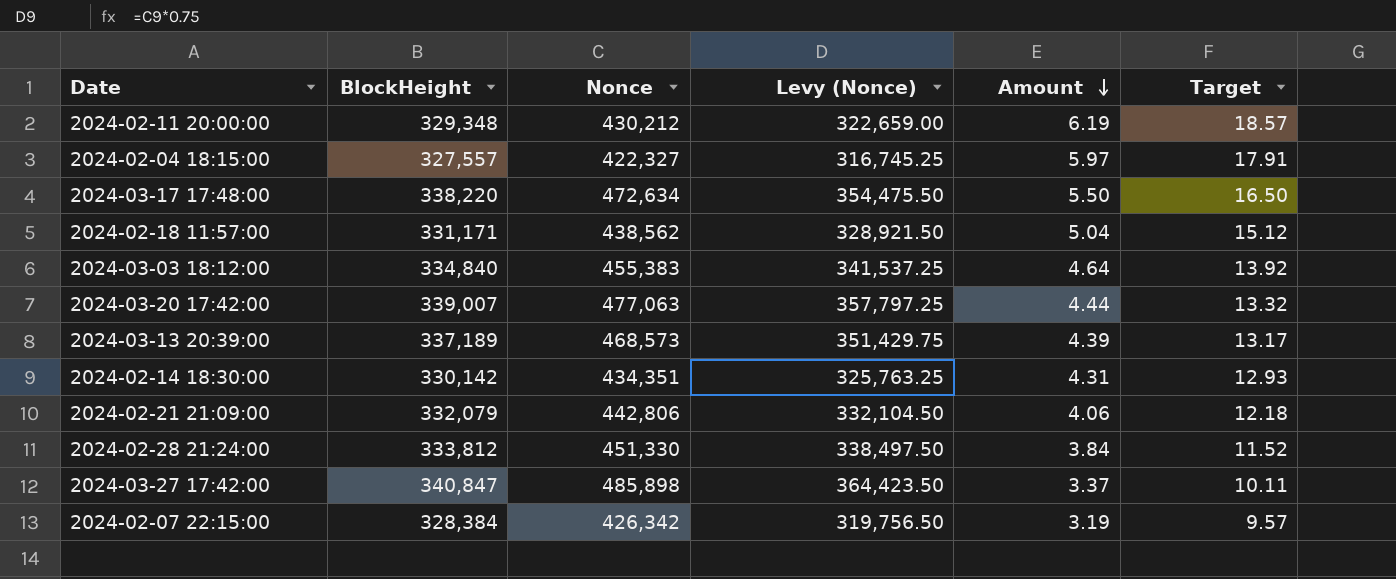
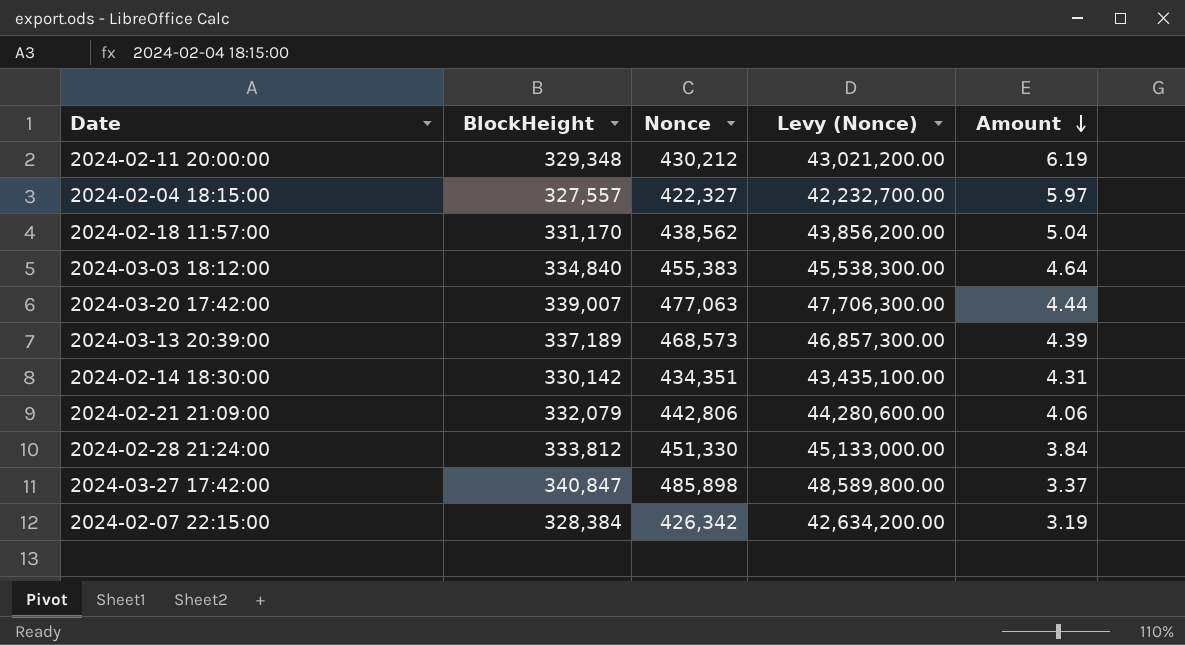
column Target | formula: [Amount] * 3 -> none
column Levy (Nonce) | formula: [Nonce] * 0.75 -> [Nonce] * 100
row 2024-03-17 17:48:00: 338,220 | 472,634 | 354,475.50 | 5.50 | 16.50 -> none
2024-02-18 11:57:00 | BlockHeight: 331,171 -> 331,170

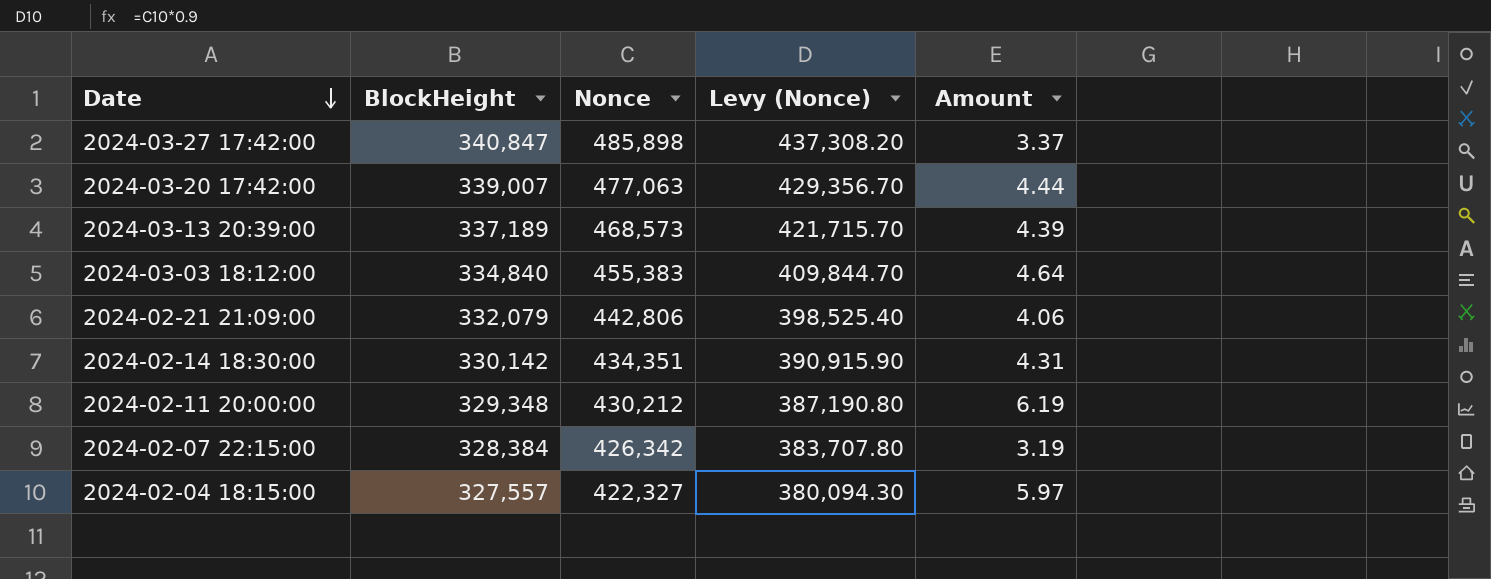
row order: Amount descending -> Date descending
column Levy (Nonce) | formula: [Nonce] * 100 -> [Nonce] * 0.9
row 2024-02-18 11:57:00: 331,170 | 438,562 | 43,856,200.00 | 5.04 -> none
row 2024-02-28 21:24:00: 333,812 | 451,330 | 45,133,000.00 | 3.84 -> none

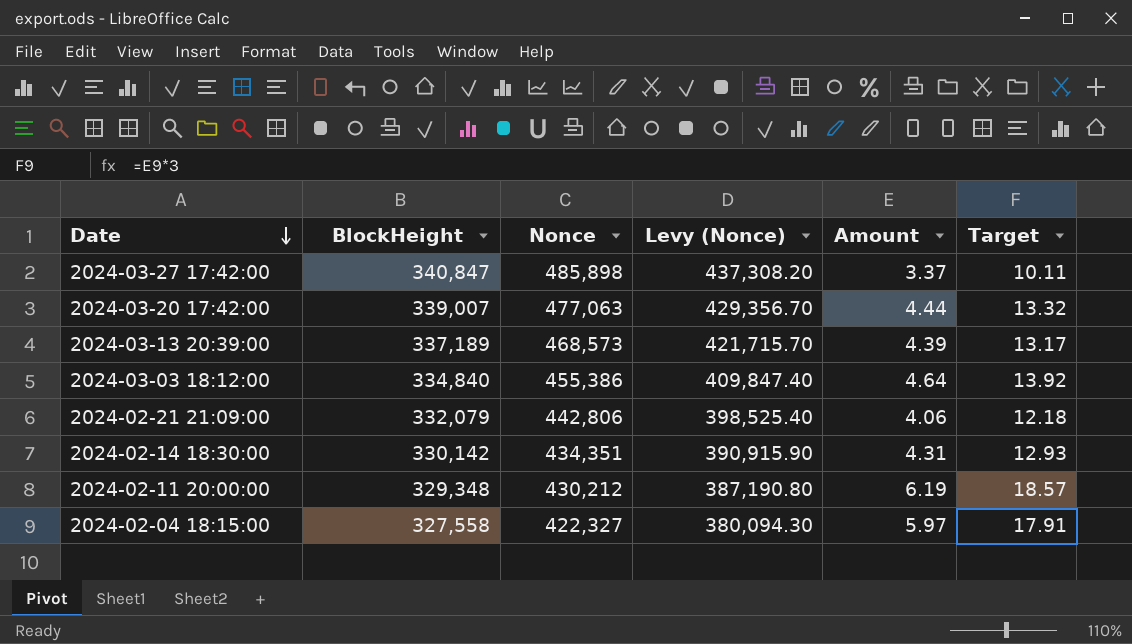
column Target | formula: none -> [Amount] * 3
row 2024-02-07 22:15:00: 328,384 | 426,342 | 383,707.80 | 3.19 -> none
2024-03-03 18:12:00 | Nonce: 455,383 -> 455,386
2024-03-03 18:12:00 | Levy (Nonce): 409,844.70 -> 409,847.40
2024-02-04 18:15:00 | BlockHeight: 327,557 -> 327,558

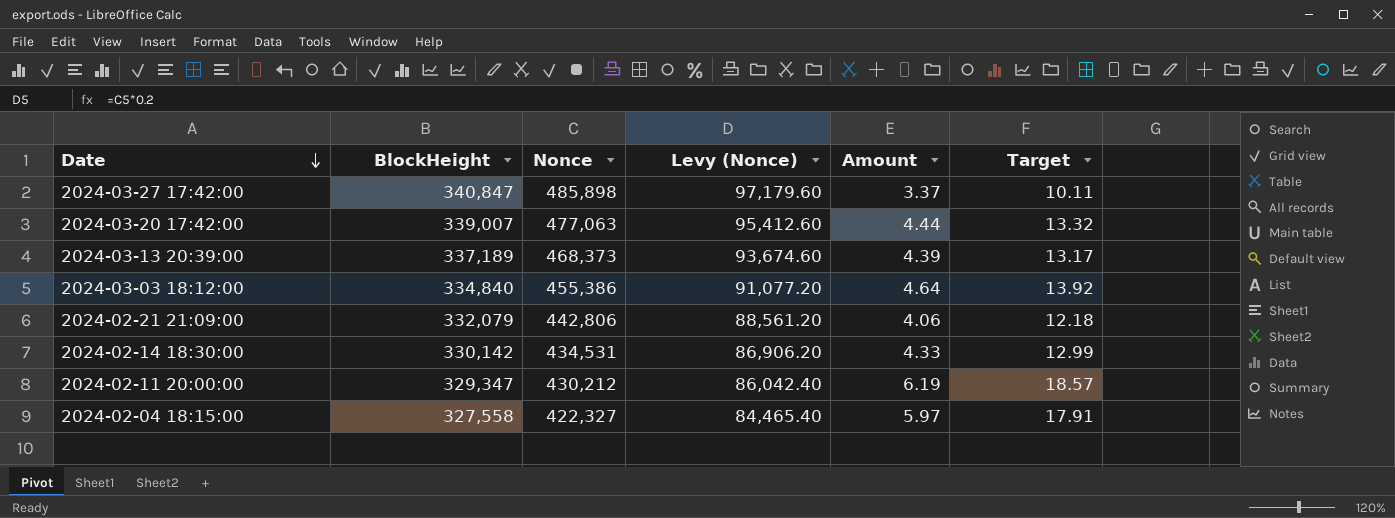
column Levy (Nonce) | formula: [Nonce] * 0.9 -> [Nonce] * 0.2
2024-03-13 20:39:00 | Nonce: 468,573 -> 468,373
2024-02-14 18:30:00 | Nonce: 434,351 -> 434,531
2024-02-14 18:30:00 | Amount: 4.31 -> 4.33
2024-02-14 18:30:00 | Target: 12.93 -> 12.99
2024-02-11 20:00:00 | BlockHeight: 329,348 -> 329,347

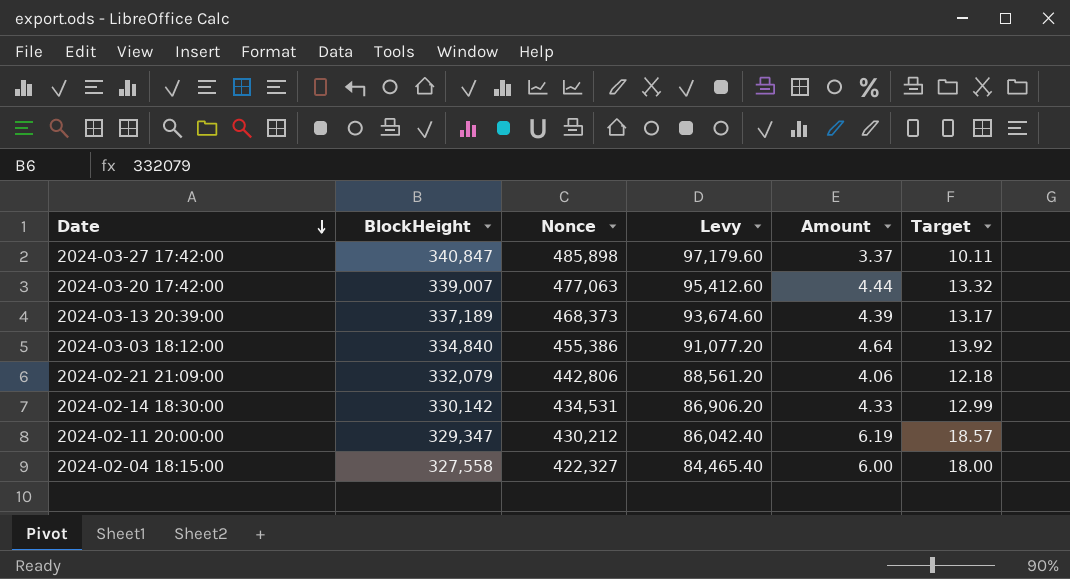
column name: Levy (Nonce) -> Levy
2024-02-04 18:15:00 | Amount: 5.97 -> 6.00
2024-02-04 18:15:00 | Target: 17.91 -> 18.00

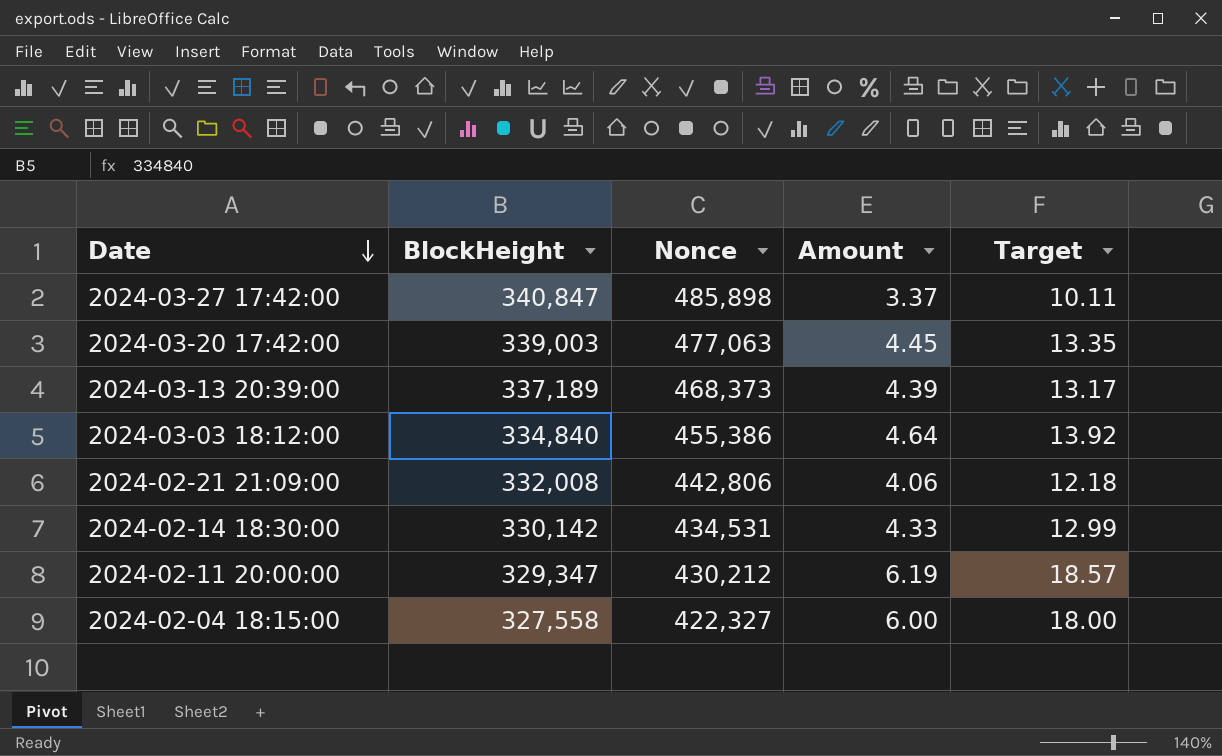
column Levy | formula: [Nonce] * 0.2 -> none
2024-03-20 17:42:00 | BlockHeight: 339,007 -> 339,003
2024-03-20 17:42:00 | Amount: 4.44 -> 4.45
2024-03-20 17:42:00 | Target: 13.32 -> 13.35
2024-02-21 21:09:00 | BlockHeight: 332,079 -> 332,008

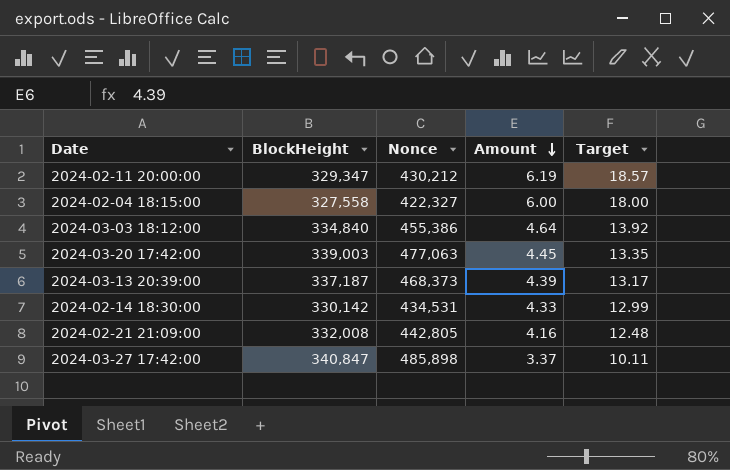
row order: Date descending -> Amount descending
2024-03-13 20:39:00 | BlockHeight: 337,189 -> 337,187
2024-02-21 21:09:00 | Nonce: 442,806 -> 442,805
2024-02-21 21:09:00 | Amount: 4.06 -> 4.16
2024-02-21 21:09:00 | Target: 12.18 -> 12.48

